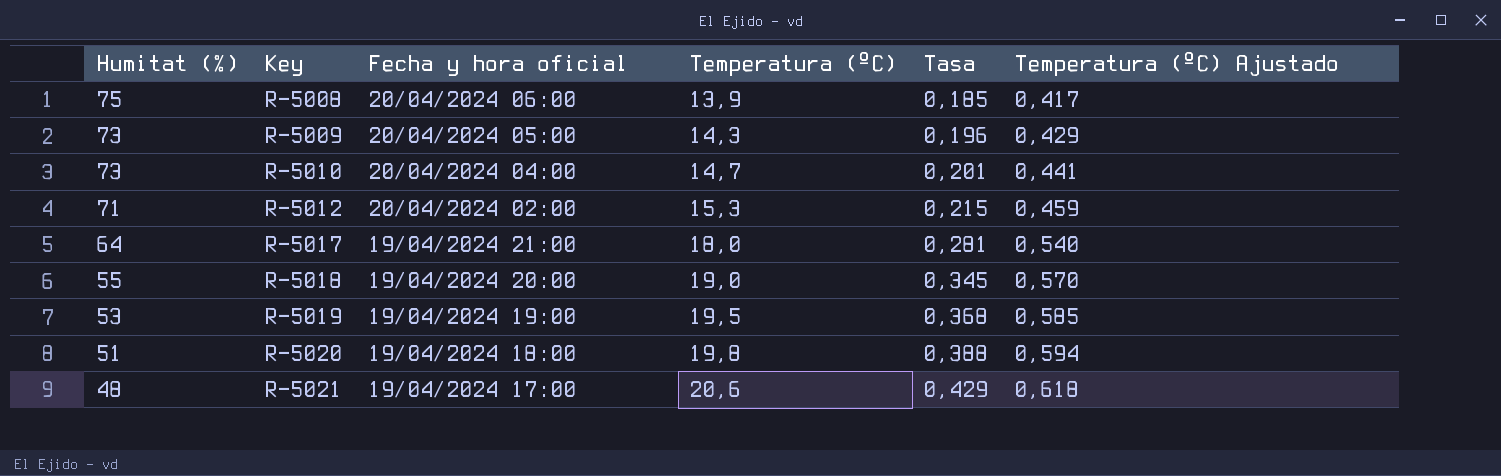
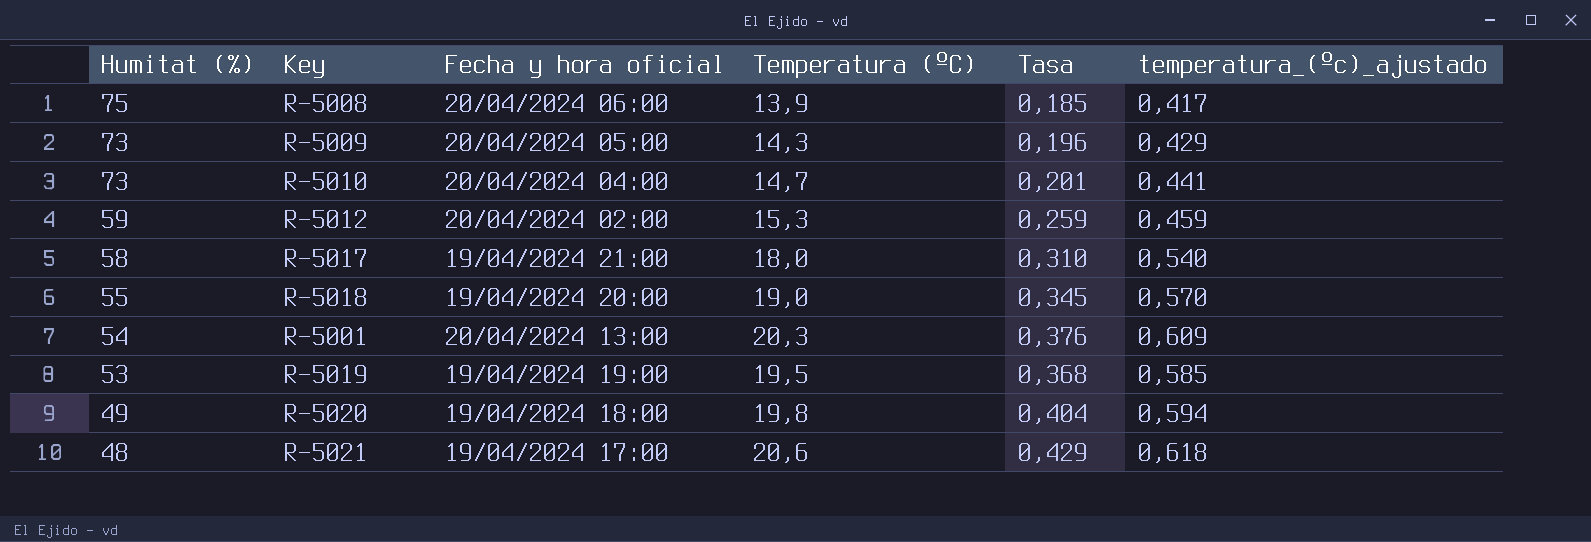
column name: Temperatura (ºC) Ajustado -> temperatura_(ºc)_ajustado
R-5012 | Humitat (%): 71 -> 59
R-5012 | Tasa: 0,215 -> 0,259
R-5017 | Humitat (%): 64 -> 58
R-5017 | Tasa: 0,281 -> 0,310
row R-5001: none -> 54 | 20/04/2024 13:00 | 20,3 | 0,376 | 0,609
R-5020 | Humitat (%): 51 -> 49
R-5020 | Tasa: 0,388 -> 0,404

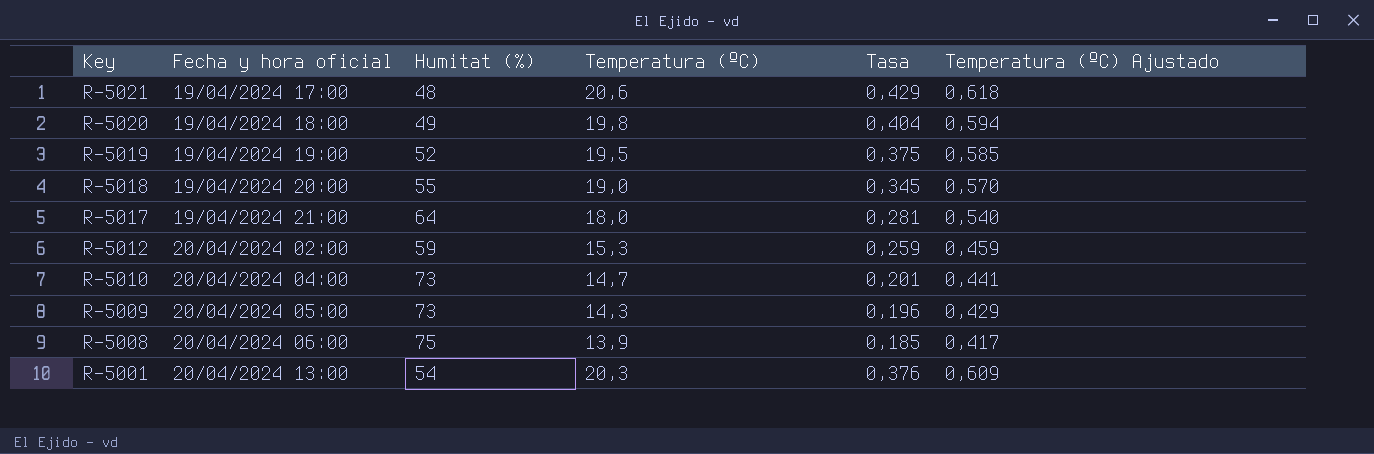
row order: Humitat (%) descending -> Key descending
column Humitat (%) | position: 1 -> 3
column name: temperatura_(ºc)_ajustado -> Temperatura (ºC) Ajustado
R-5019 | Humitat (%): 53 -> 52
R-5019 | Tasa: 0,368 -> 0,375
R-5017 | Humitat (%): 58 -> 64
R-5017 | Tasa: 0,310 -> 0,281

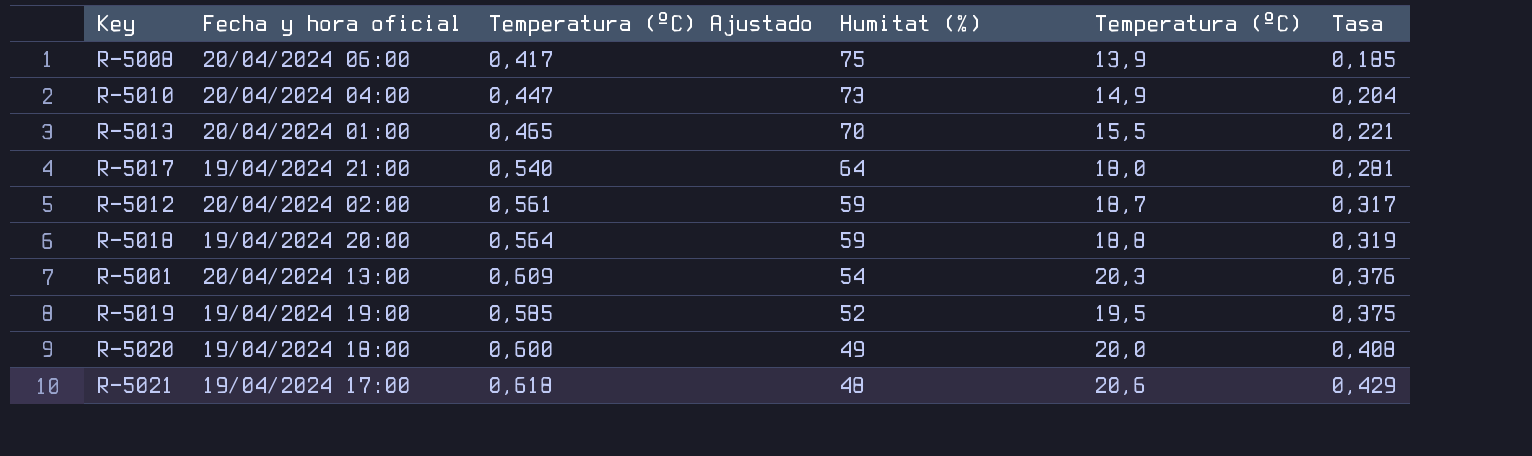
row order: Key descending -> Humitat (%) descending
column Temperatura (ºC) Ajustado | position: 6 -> 3
row R-5009: 20/04/2024 05:00 | 73 | 14,3 | 0,196 | 0,429 -> none
R-5010 | Temperatura (ºC) Ajustado: 0,441 -> 0,447
R-5010 | Temperatura (ºC): 14,7 -> 14,9
R-5010 | Tasa: 0,201 -> 0,204
row R-5013: none -> 20/04/2024 01:00 | 0,465 | 70 | 15,5 | 0,221
R-5012 | Temperatura (ºC) Ajustado: 0,459 -> 0,561
R-5012 | Temperatura (ºC): 15,3 -> 18,7
R-5012 | Tasa: 0,259 -> 0,317
R-5018 | Temperatura (ºC) Ajustado: 0,570 -> 0,564
R-5018 | Humitat (%): 55 -> 59
R-5018 | Temperatura (ºC): 19,0 -> 18,8
R-5018 | Tasa: 0,345 -> 0,319
R-5020 | Temperatura (ºC) Ajustado: 0,594 -> 0,600
R-5020 | Temperatura (ºC): 19,8 -> 20,0
R-5020 | Tasa: 0,404 -> 0,408

